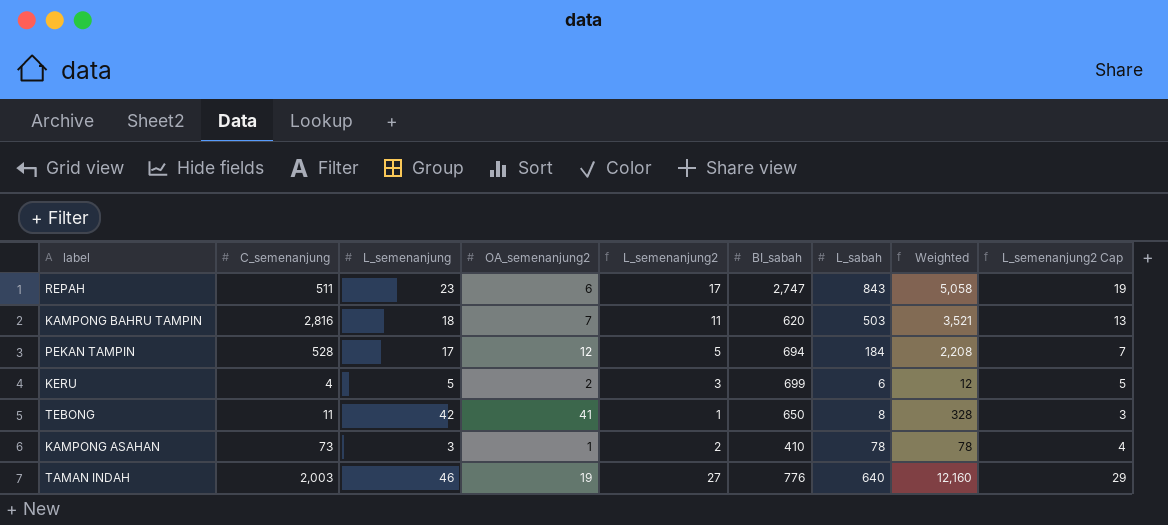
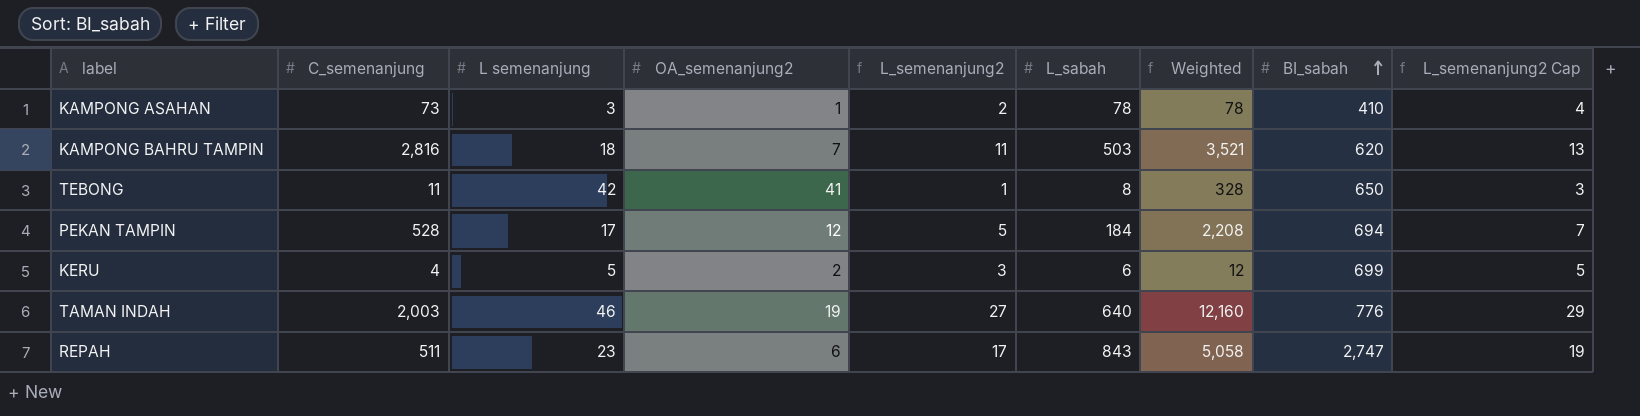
row order: none -> BI_sabah ascending
column name: L_semenanjung -> L semenanjung
column BI_sabah | position: 6 -> 8

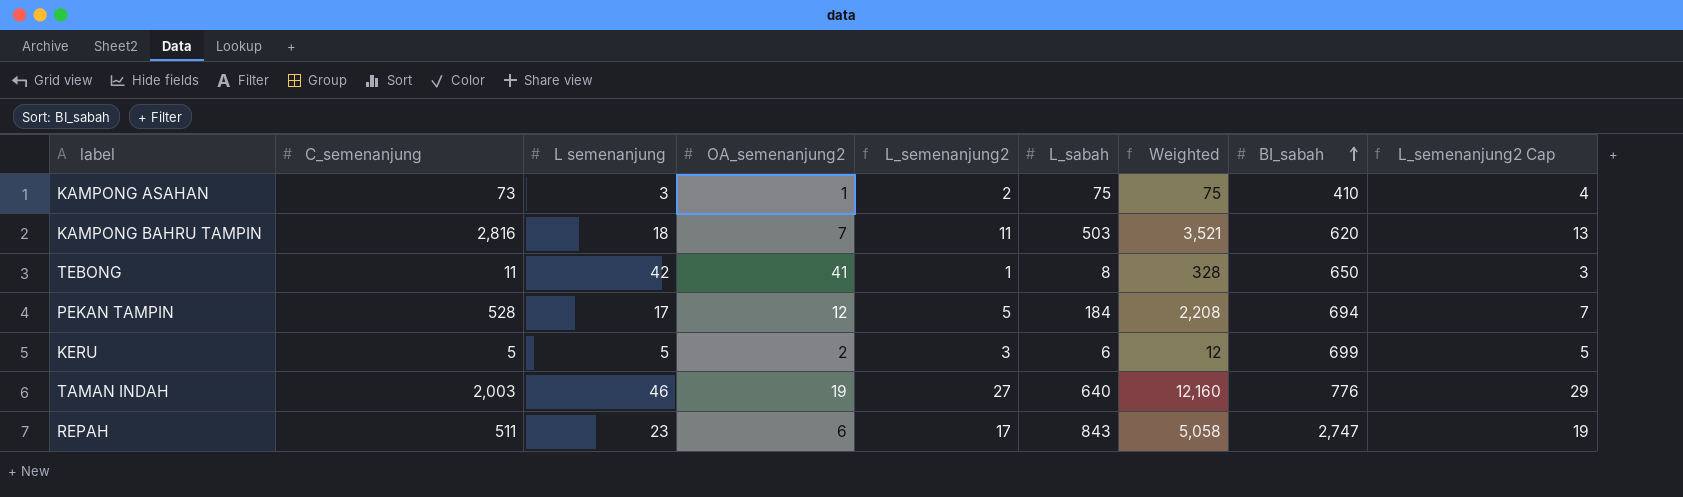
KAMPONG ASAHAN | L_sabah: 78 -> 75
KAMPONG ASAHAN | Weighted: 78 -> 75
KERU | C_semenanjung: 4 -> 5

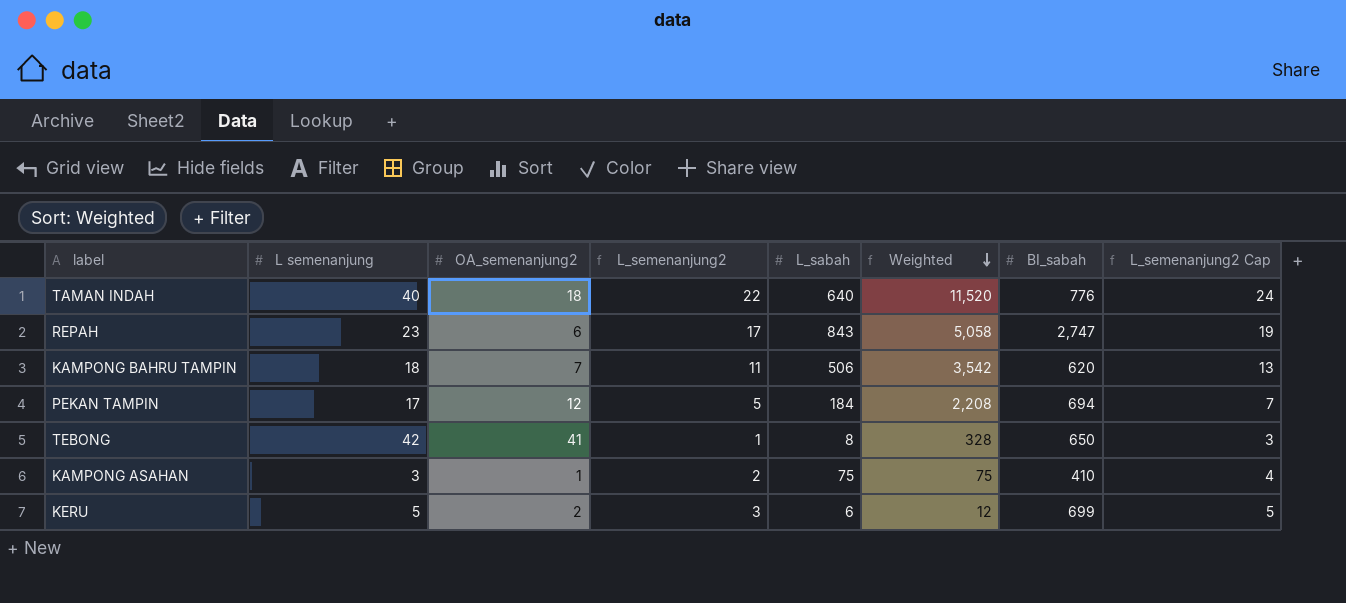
row order: BI_sabah ascending -> Weighted descending
column C_semenanjung | position: 2 -> none
TAMAN INDAH | L semenanjung: 46 -> 40
TAMAN INDAH | OA_semenanjung2: 19 -> 18
TAMAN INDAH | L_semenanjung2: 27 -> 22
TAMAN INDAH | Weighted: 12,160 -> 11,520
TAMAN INDAH | L_semenanjung2 Cap: 29 -> 24
KAMPONG BAHRU TAMPIN | L_sabah: 503 -> 506
KAMPONG BAHRU TAMPIN | Weighted: 3,521 -> 3,542

